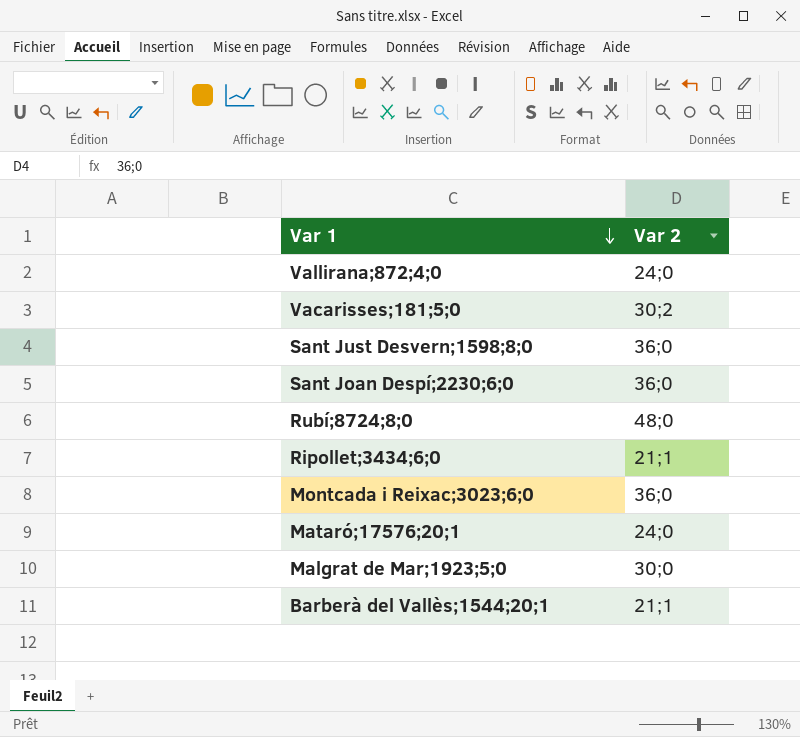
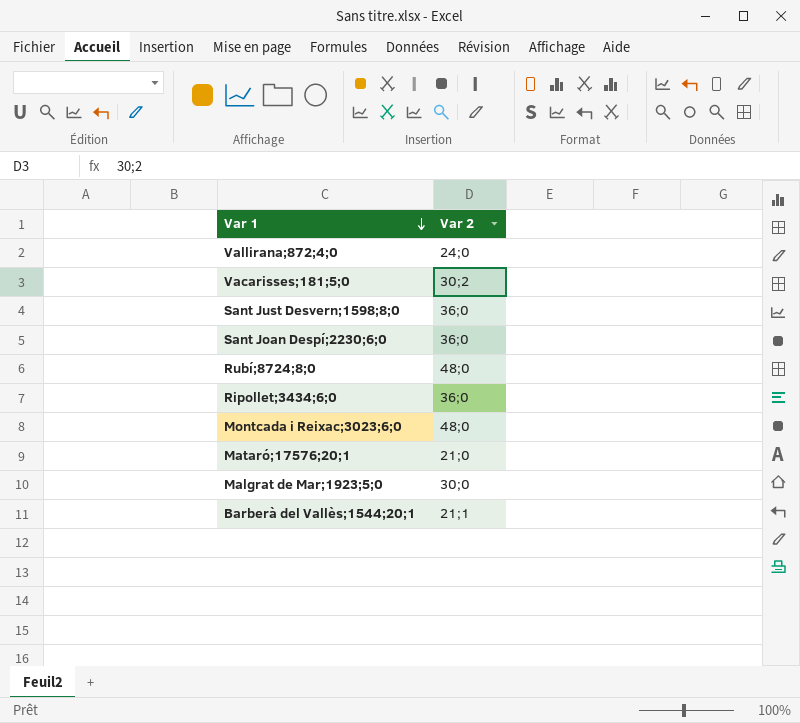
Ripollet;3434;6;0 | Var 2: 21;1 -> 36;0
Montcada i Reixac;3023;6;0 | Var 2: 36;0 -> 48;0
Mataró;17576;20;1 | Var 2: 24;0 -> 21;0

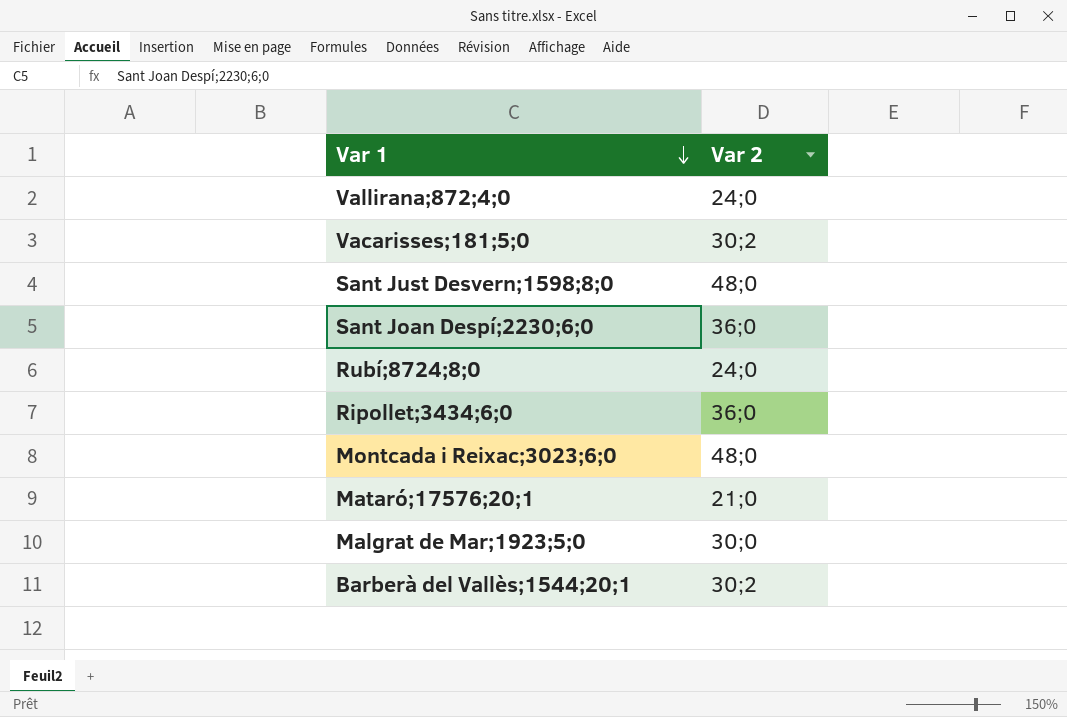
Sant Just Desvern;1598;8;0 | Var 2: 36;0 -> 48;0
Rubí;8724;8;0 | Var 2: 48;0 -> 24;0
Barberà del Vallès;1544;20;1 | Var 2: 21;1 -> 30;2

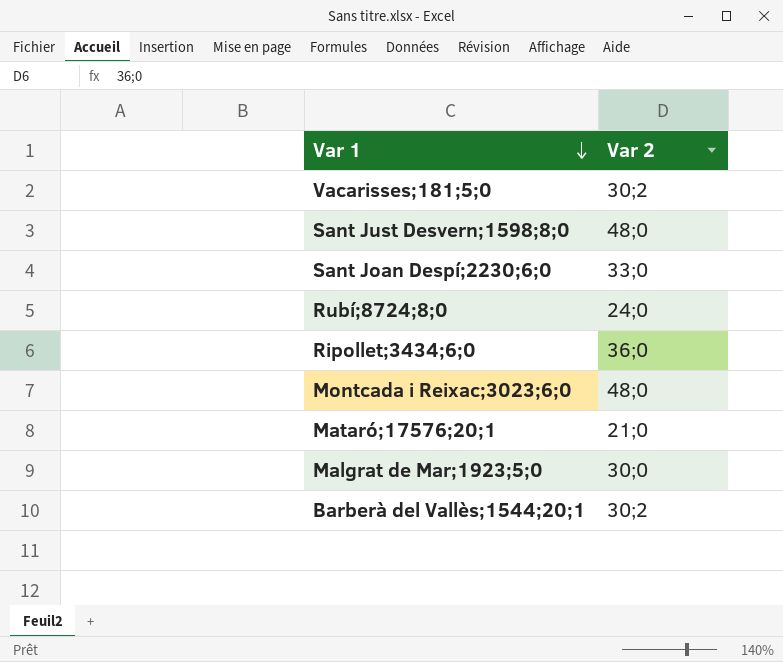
row Vallirana;872;4;0: 24;0 -> none
Sant Joan Despí;2230;6;0 | Var 2: 36;0 -> 33;0

